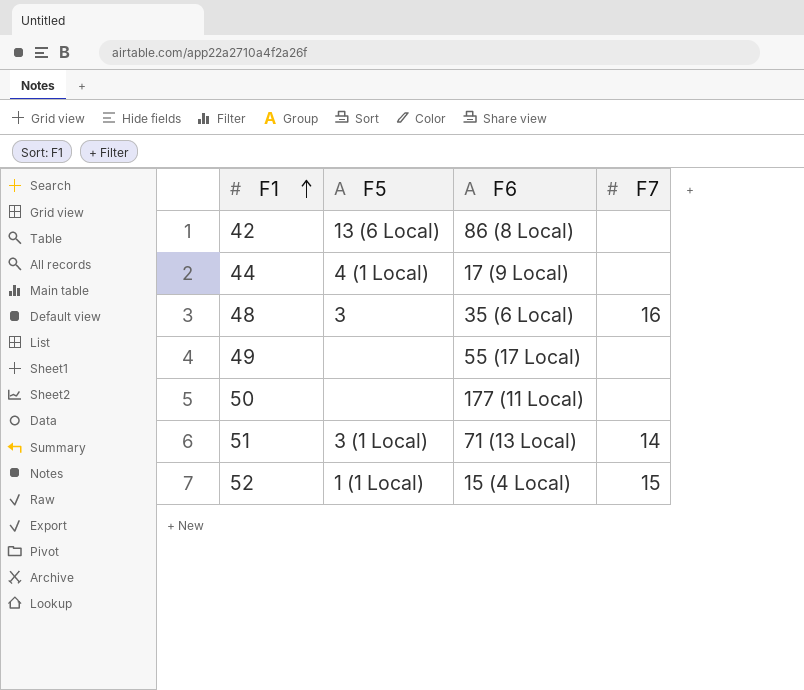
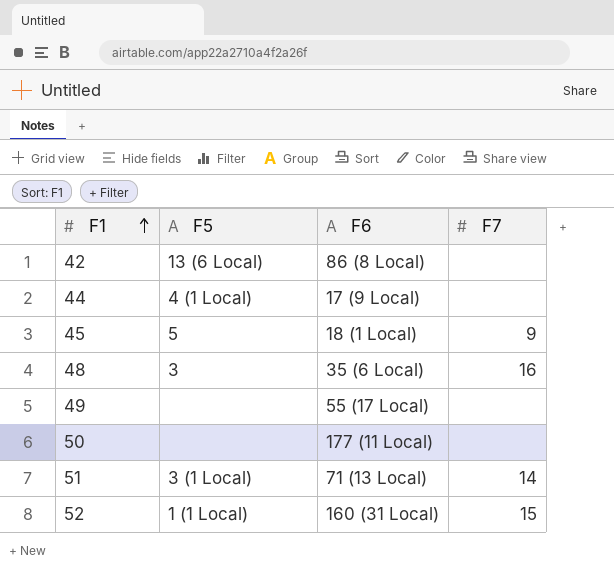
row 45: none -> 5 | 18 (1 Local) | 9
52 | F6: 15 (4 Local) -> 160 (31 Local)

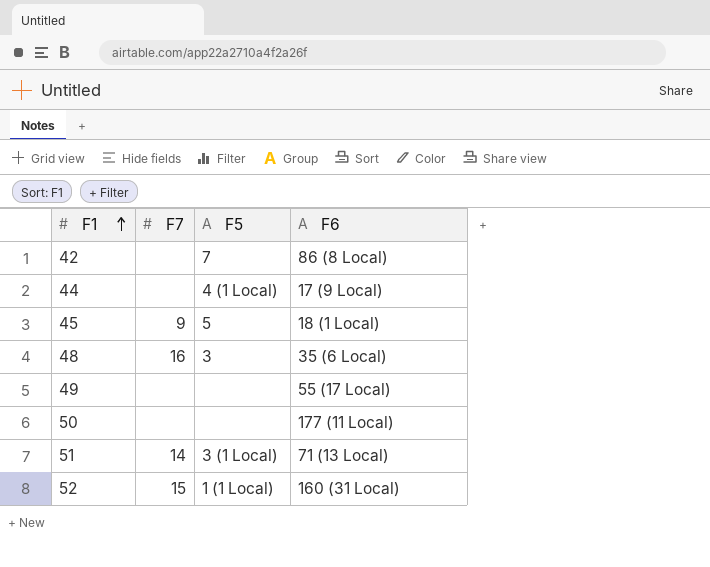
column F7 | position: 4 -> 2
42 | F5: 13 (6 Local) -> 7

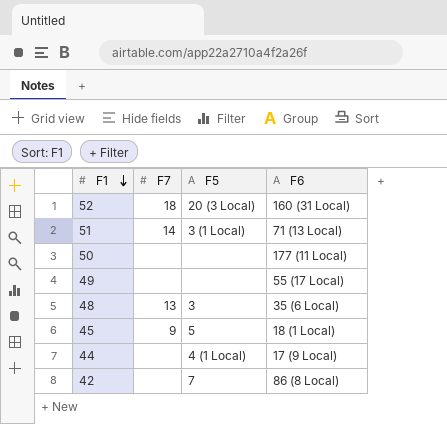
row order: F1 ascending -> F1 descending
52 | F7: 15 -> 18
52 | F5: 1 (1 Local) -> 20 (3 Local)
48 | F7: 16 -> 13

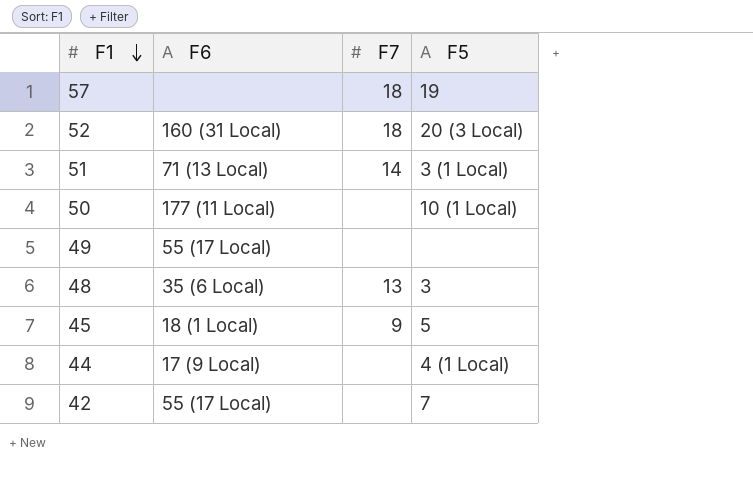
column F6 | position: 4 -> 2
row 57: none -> none | 18 | 19
50 | F5: none -> 10 (1 Local)
42 | F6: 86 (8 Local) -> 55 (17 Local)

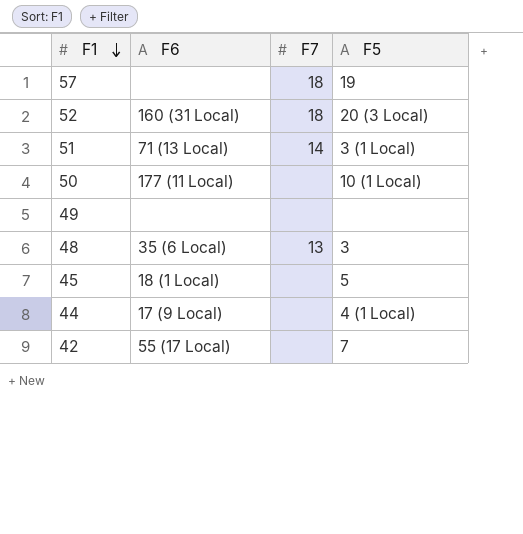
49 | F6: 55 (17 Local) -> none
45 | F7: 9 -> none

